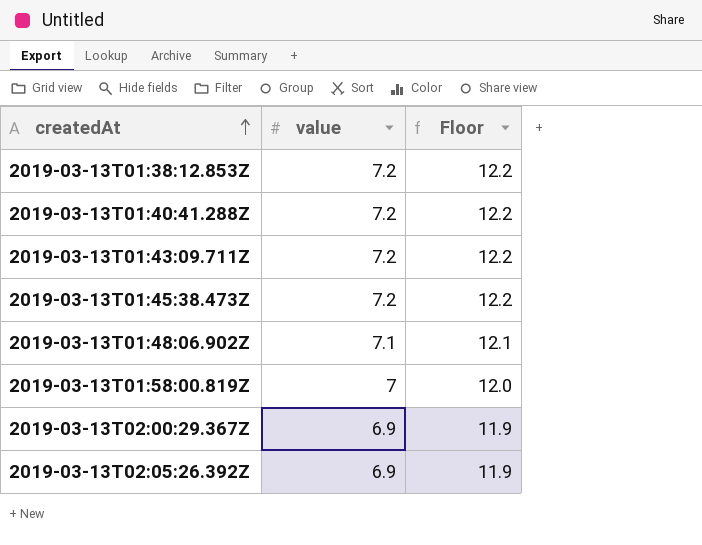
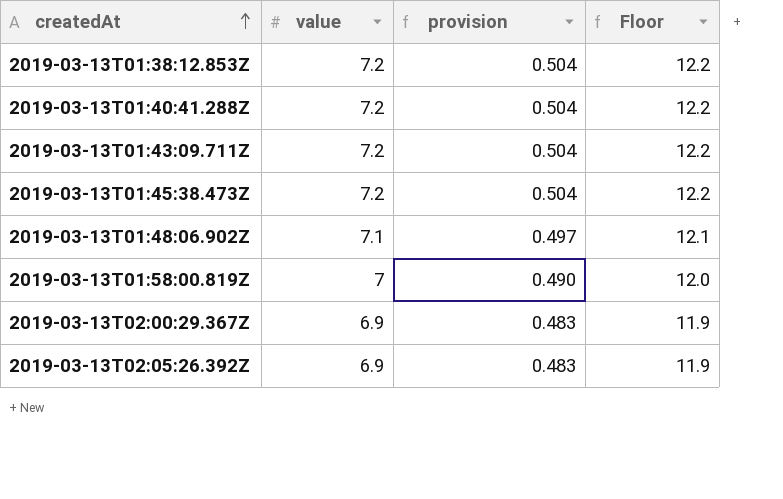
column provision | formula: none -> [value] * 0.07

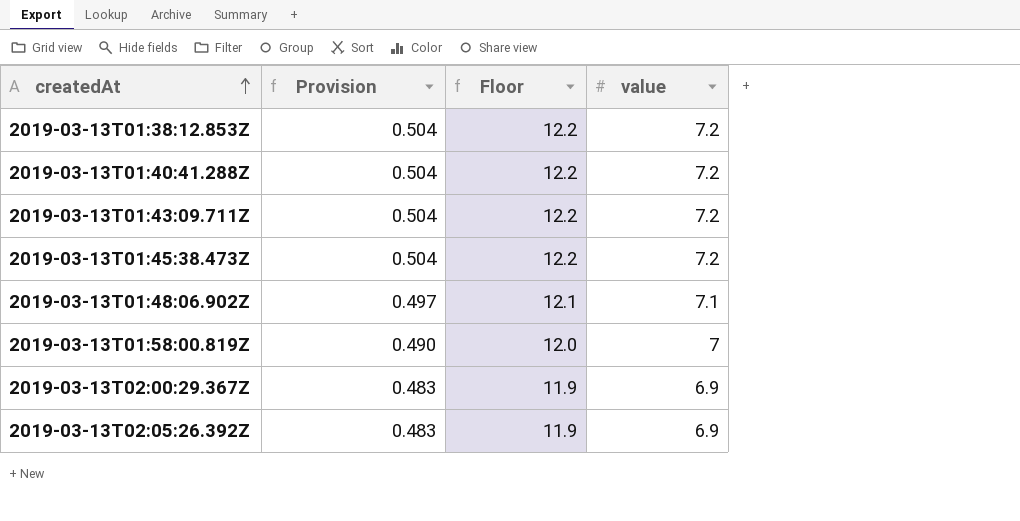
column name: provision -> Provision
column value | position: 2 -> 4

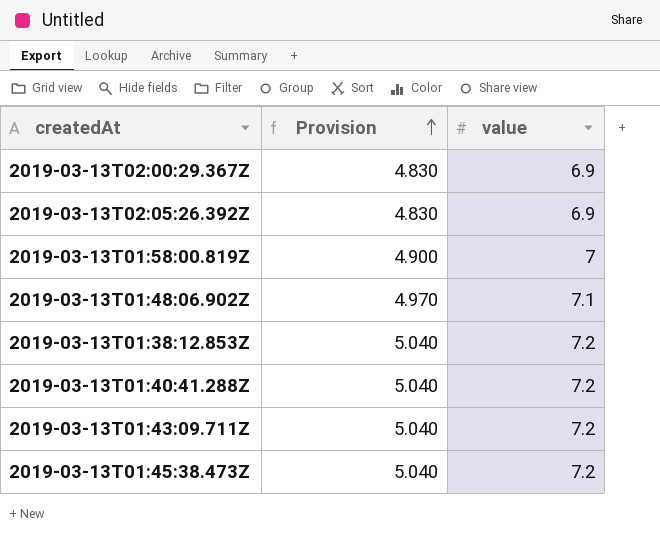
row order: createdAt ascending -> Provision ascending
column Floor | formula: [value] + 5 -> none
column Provision | formula: [value] * 0.07 -> [value] * 0.7

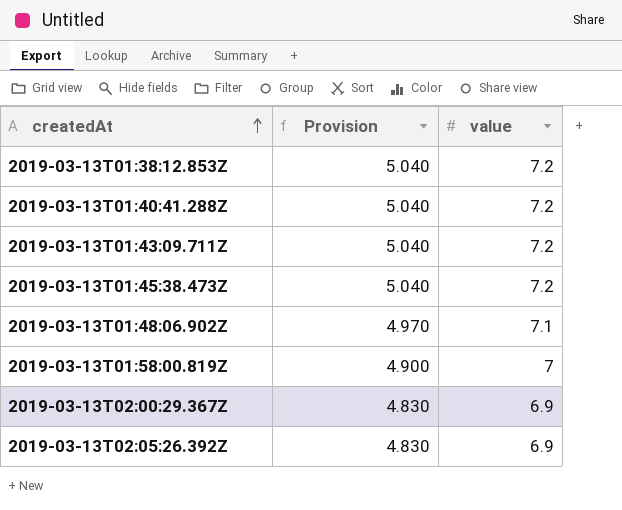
row order: Provision ascending -> createdAt ascending

